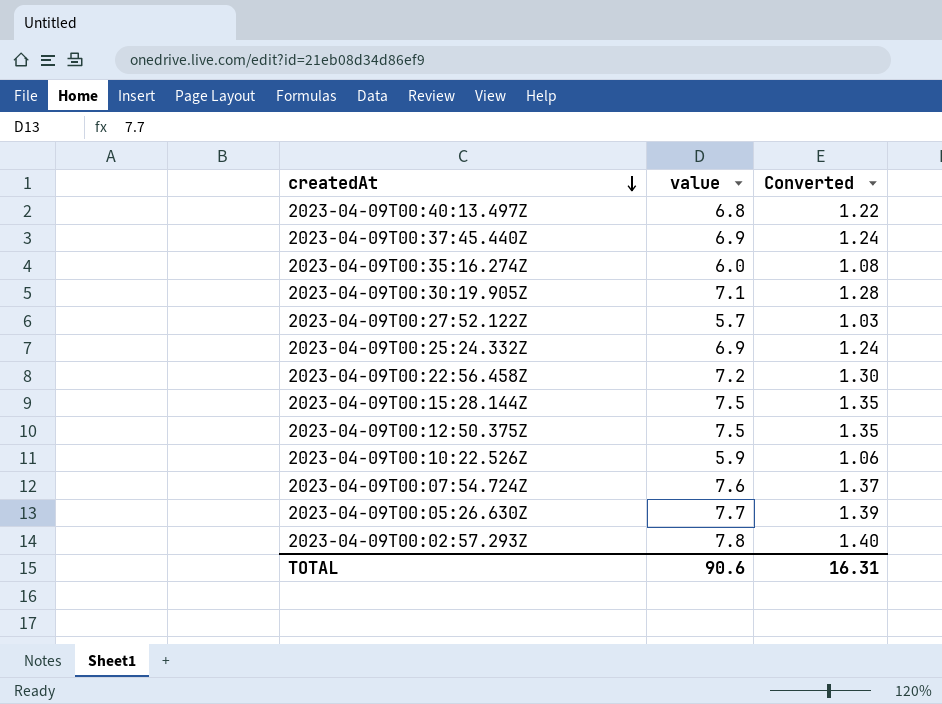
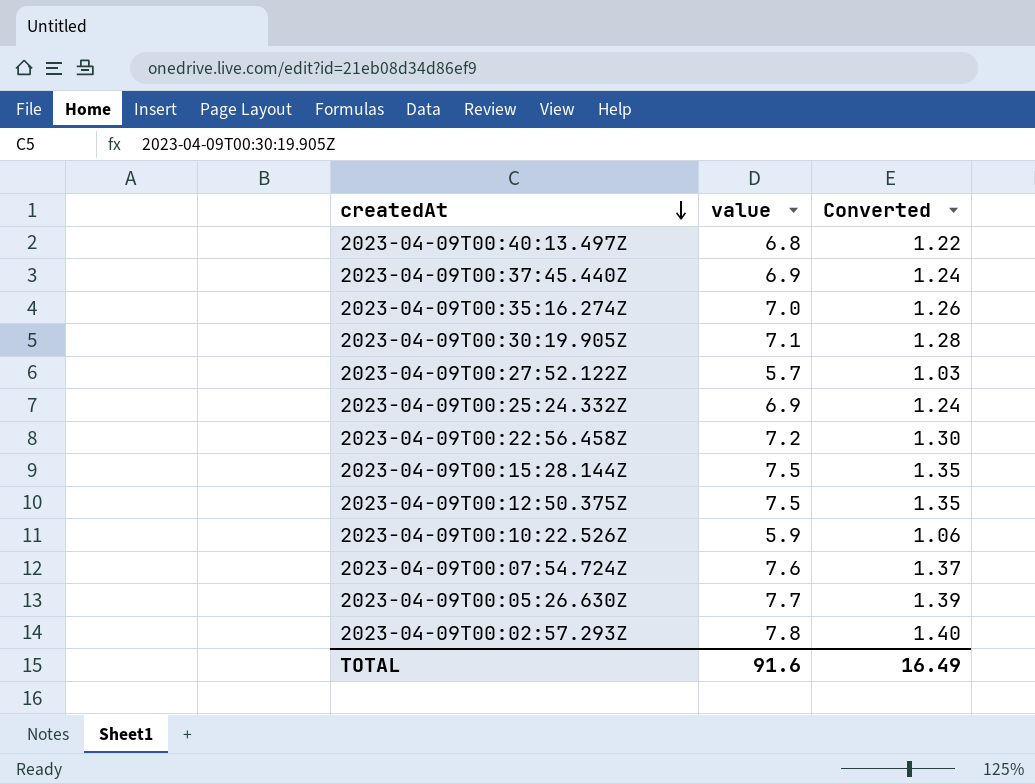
2023-04-09T00:35:16.274Z | value: 6.0 -> 7.0
2023-04-09T00:35:16.274Z | Converted: 1.08 -> 1.26
TOTAL | value: 90.6 -> 91.6
TOTAL | Converted: 16.31 -> 16.49

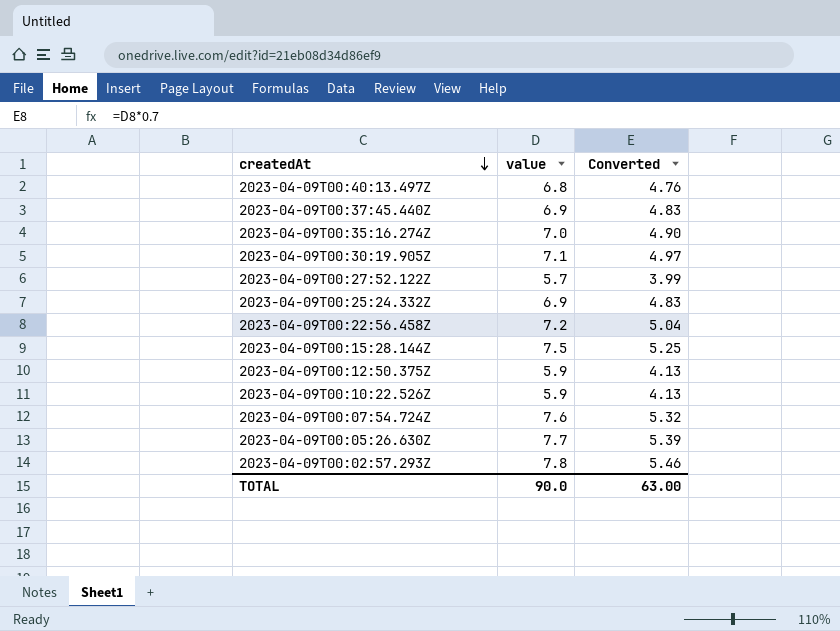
column Converted | formula: [value] * 0.18 -> [value] * 0.7
2023-04-09T00:12:50.375Z | value: 7.5 -> 5.9
TOTAL | value: 91.6 -> 90.0
TOTAL | Converted: 16.49 -> 63.00

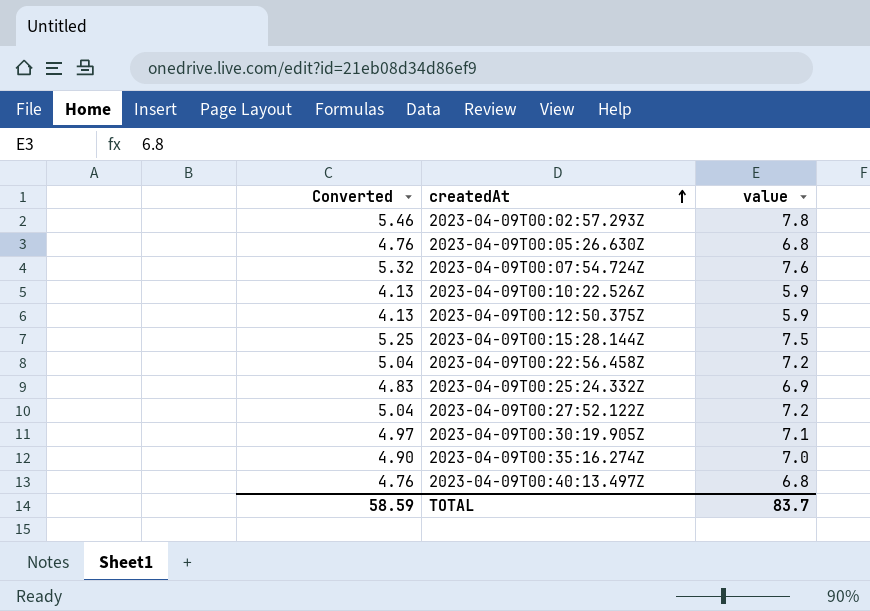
row order: createdAt descending -> createdAt ascending
column Converted | position: 3 -> 1
row 2023-04-09T00:37:45.440Z: 6.9 | 4.83 -> none
2023-04-09T00:05:26.630Z | Converted: 5.39 -> 4.76
2023-04-09T00:05:26.630Z | value: 7.7 -> 6.8
2023-04-09T00:27:52.122Z | Converted: 3.99 -> 5.04
2023-04-09T00:27:52.122Z | value: 5.7 -> 7.2
TOTAL | Converted: 63.00 -> 58.59
TOTAL | value: 90.0 -> 83.7

